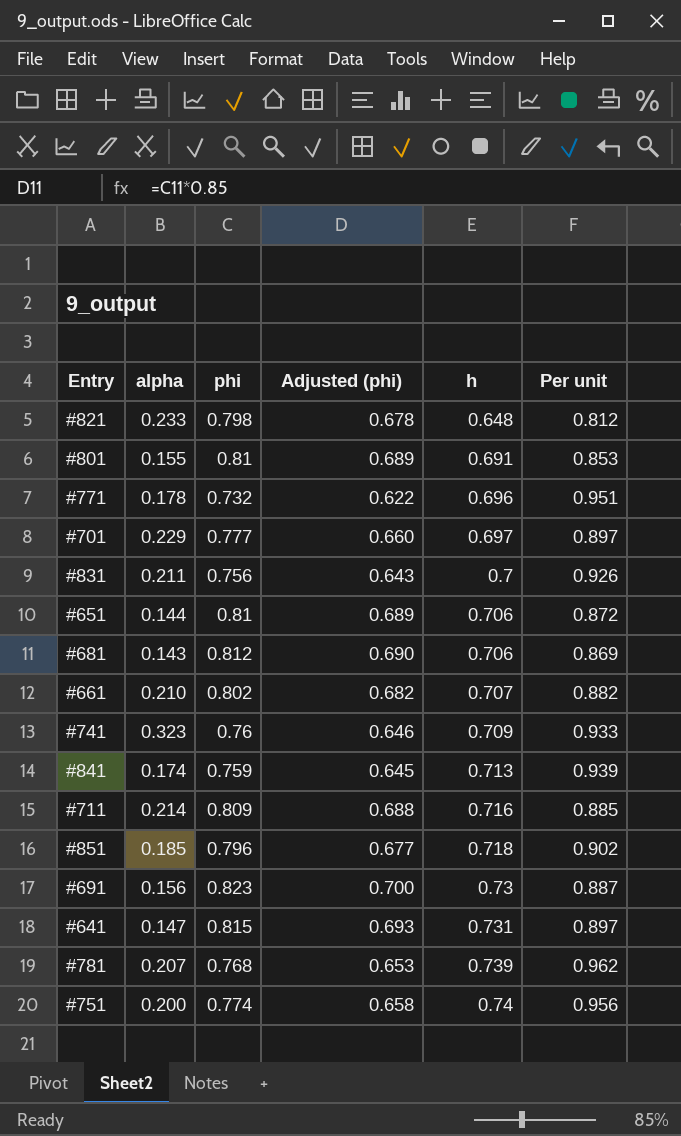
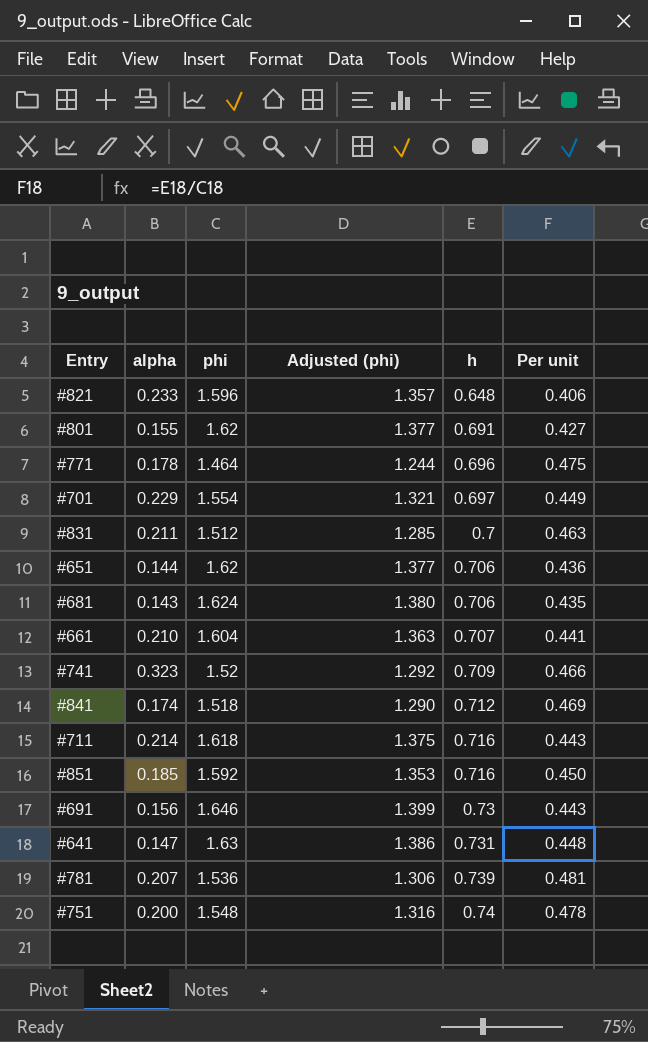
#821 | phi: 0.798 -> 1.596
#821 | Adjusted (phi): 0.678 -> 1.357
#821 | Per unit: 0.812 -> 0.406
#801 | phi: 0.81 -> 1.62
#801 | Adjusted (phi): 0.689 -> 1.377
#801 | Per unit: 0.853 -> 0.427
#771 | phi: 0.732 -> 1.464
#771 | Adjusted (phi): 0.622 -> 1.244
#771 | Per unit: 0.951 -> 0.475
#701 | phi: 0.777 -> 1.554
#701 | Adjusted (phi): 0.660 -> 1.321
#701 | Per unit: 0.897 -> 0.449
#831 | phi: 0.756 -> 1.512
#831 | Adjusted (phi): 0.643 -> 1.285
#831 | Per unit: 0.926 -> 0.463
#651 | phi: 0.81 -> 1.62
#651 | Adjusted (phi): 0.689 -> 1.377
#651 | Per unit: 0.872 -> 0.436
#681 | phi: 0.812 -> 1.624
#681 | Adjusted (phi): 0.690 -> 1.380
#681 | Per unit: 0.869 -> 0.435
#661 | phi: 0.802 -> 1.604
#661 | Adjusted (phi): 0.682 -> 1.363
#661 | Per unit: 0.882 -> 0.441
#741 | phi: 0.76 -> 1.52
#741 | Adjusted (phi): 0.646 -> 1.292
#741 | Per unit: 0.933 -> 0.466
#841 | phi: 0.759 -> 1.518
#841 | Adjusted (phi): 0.645 -> 1.290
#841 | h: 0.713 -> 0.712
#841 | Per unit: 0.939 -> 0.469
#711 | phi: 0.809 -> 1.618
#711 | Adjusted (phi): 0.688 -> 1.375
#711 | Per unit: 0.885 -> 0.443
#851 | phi: 0.796 -> 1.592
#851 | Adjusted (phi): 0.677 -> 1.353
#851 | h: 0.718 -> 0.716
#851 | Per unit: 0.902 -> 0.450
#691 | phi: 0.823 -> 1.646
#691 | Adjusted (phi): 0.700 -> 1.399
#691 | Per unit: 0.887 -> 0.443
#641 | phi: 0.815 -> 1.63
#641 | Adjusted (phi): 0.693 -> 1.386
#641 | Per unit: 0.897 -> 0.448
#781 | phi: 0.768 -> 1.536
#781 | Adjusted (phi): 0.653 -> 1.306
#781 | Per unit: 0.962 -> 0.481
#751 | phi: 0.774 -> 1.548
#751 | Adjusted (phi): 0.658 -> 1.316
#751 | Per unit: 0.956 -> 0.478

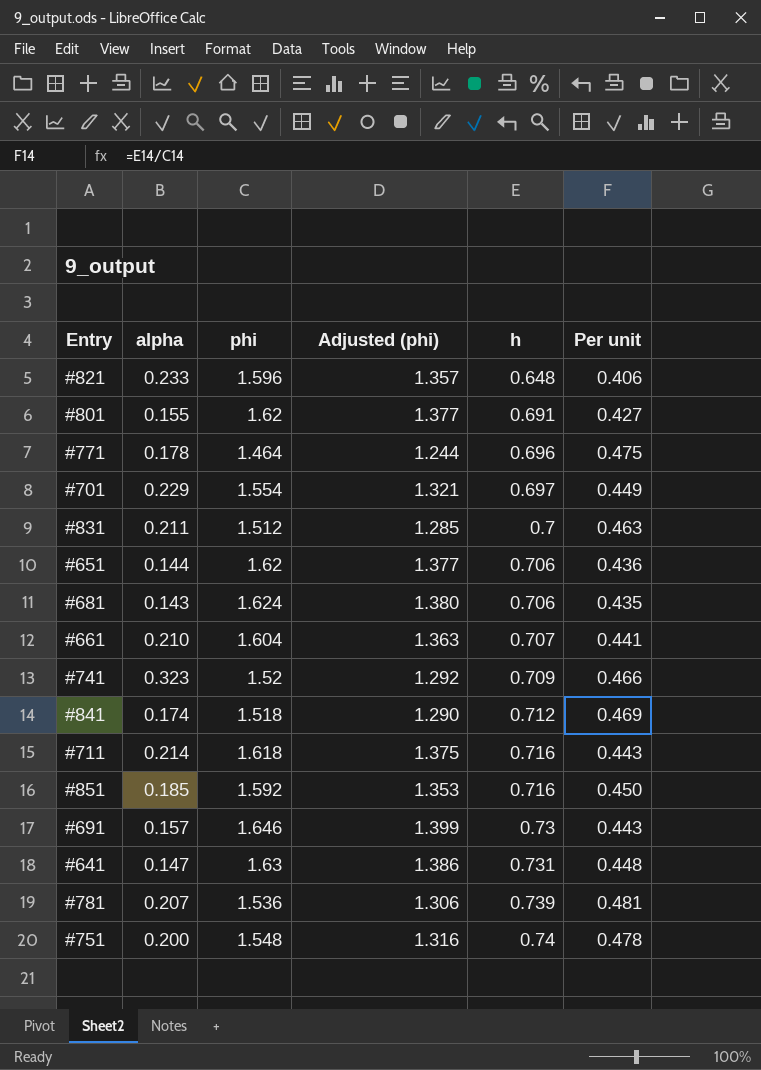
#691 | alpha: 0.156 -> 0.157

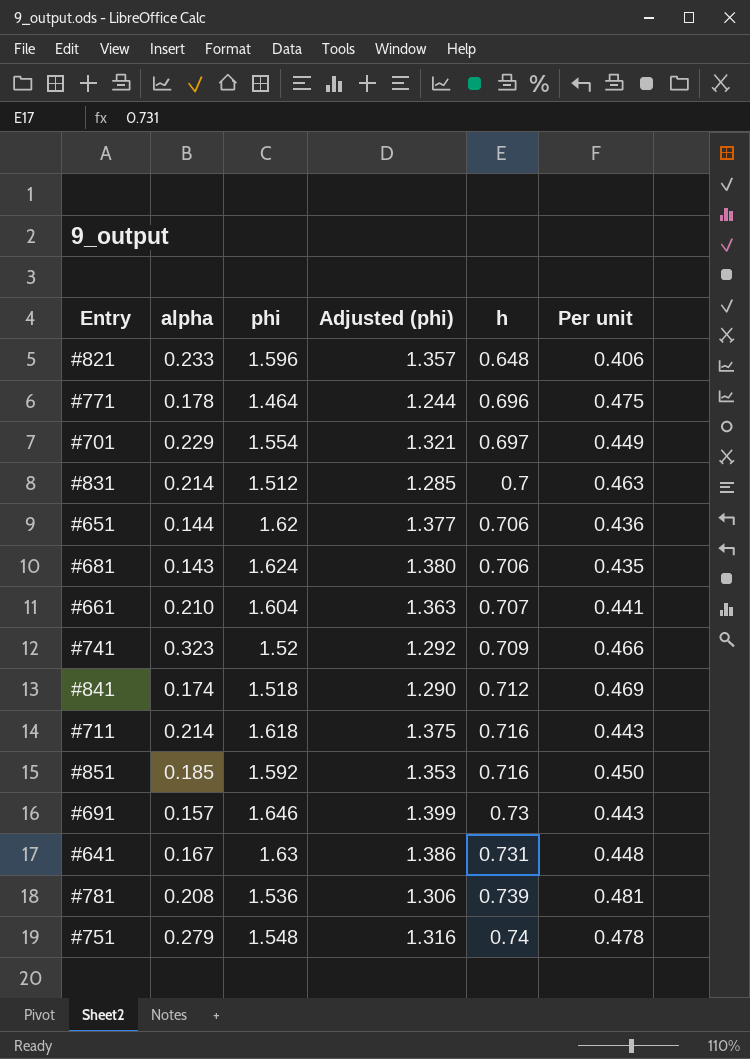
row #801: 0.155 | 1.62 | 1.377 | 0.691 | 0.427 -> none
#831 | alpha: 0.211 -> 0.214
#641 | alpha: 0.147 -> 0.167
#781 | alpha: 0.207 -> 0.208
#751 | alpha: 0.200 -> 0.279

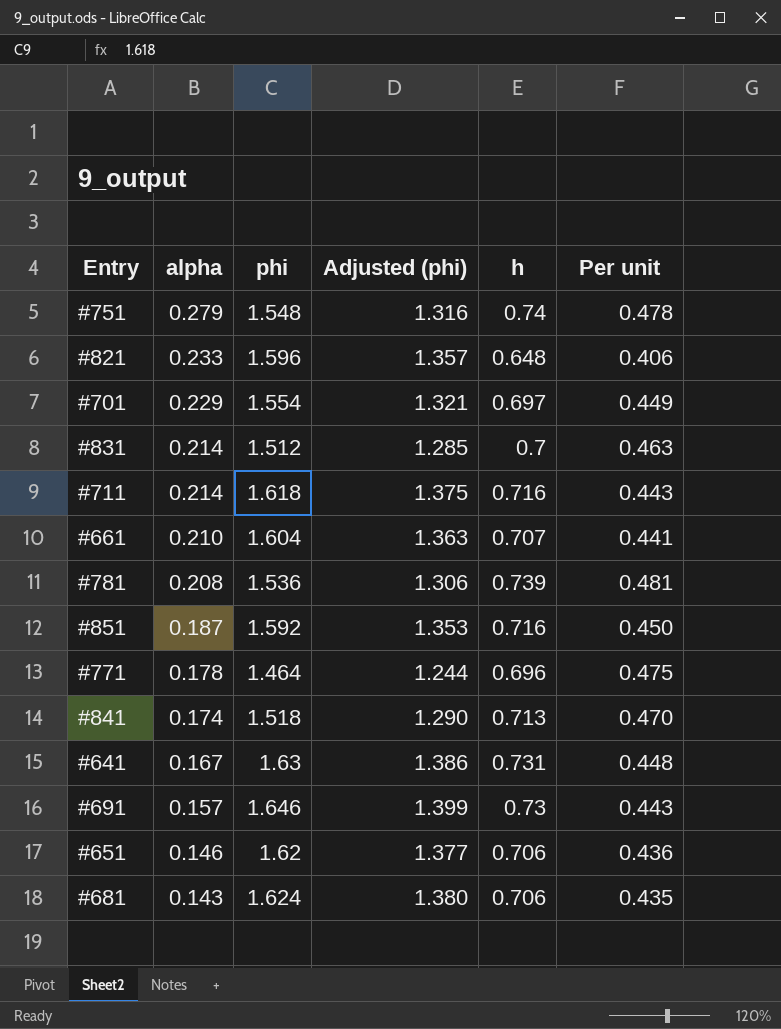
row order: h ascending -> alpha descending
row #741: 0.323 | 1.52 | 1.292 | 0.709 | 0.466 -> none
#851 | alpha: 0.185 -> 0.187
#841 | h: 0.712 -> 0.713
#841 | Per unit: 0.469 -> 0.470
#651 | alpha: 0.144 -> 0.146

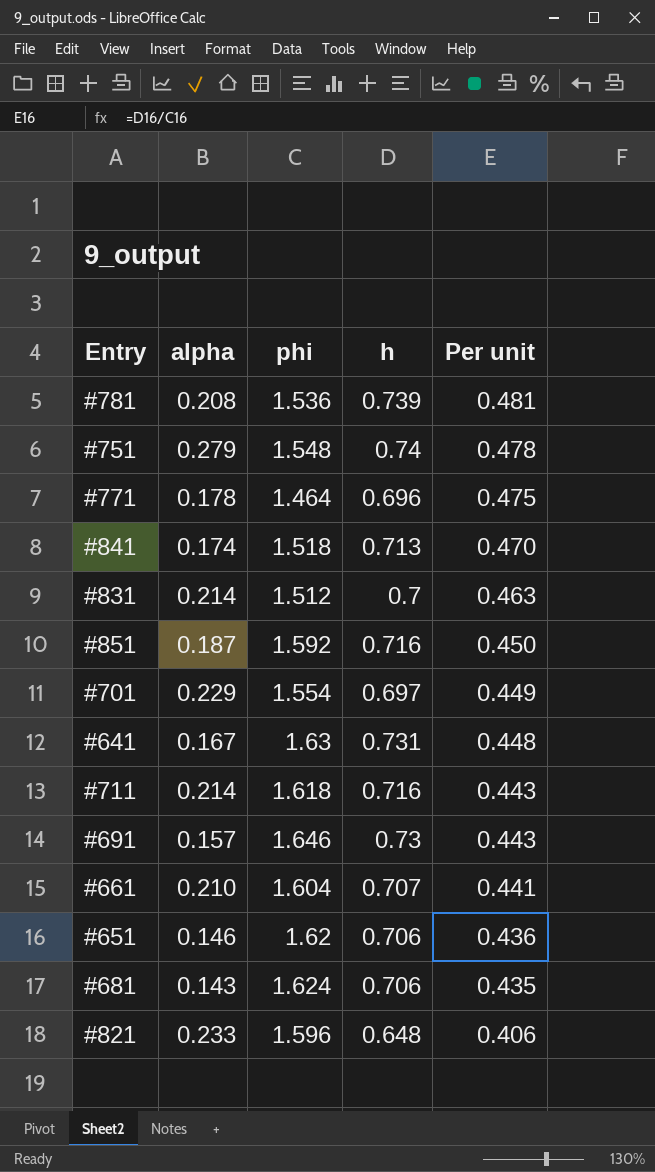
row order: alpha descending -> Per unit descending
column Adjusted (phi) | formula: [phi] * 0.85 -> none

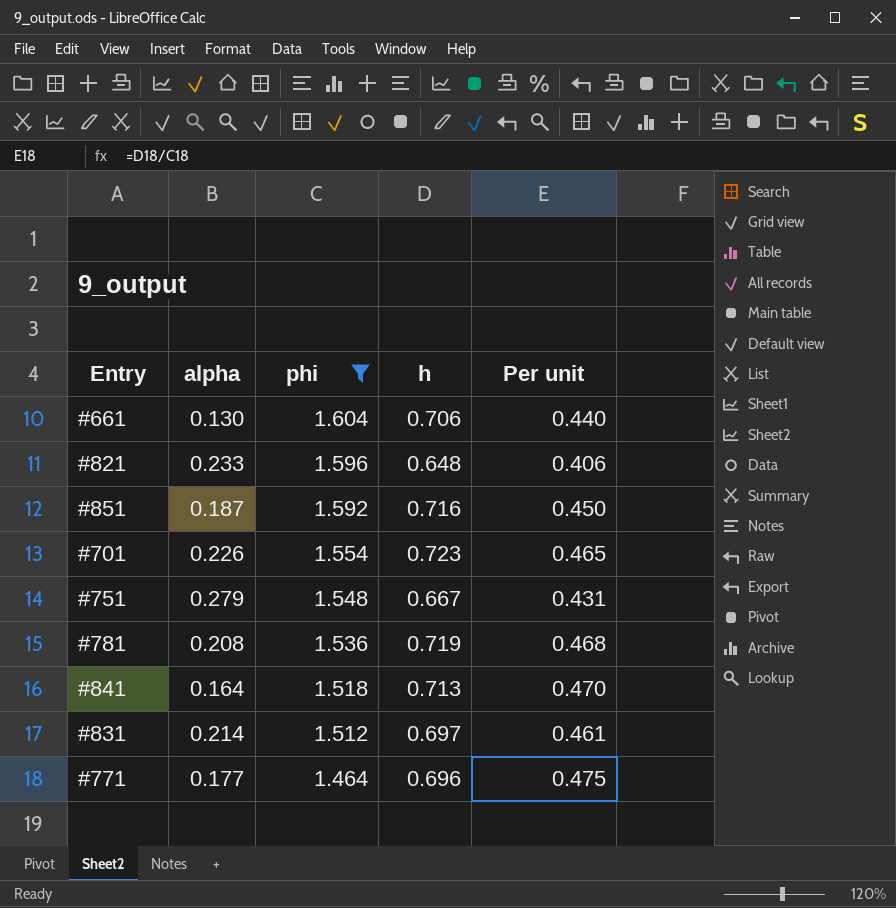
filter: none -> phi <= 1.604
row order: Per unit descending -> phi descending
#661 | alpha: 0.210 -> 0.130
#661 | h: 0.707 -> 0.706
#661 | Per unit: 0.441 -> 0.440
#701 | alpha: 0.229 -> 0.226
#701 | h: 0.697 -> 0.723
#701 | Per unit: 0.449 -> 0.465
#751 | h: 0.74 -> 0.667
#751 | Per unit: 0.478 -> 0.431
#781 | h: 0.739 -> 0.719
#781 | Per unit: 0.481 -> 0.468
#841 | alpha: 0.174 -> 0.164
#831 | h: 0.7 -> 0.697
#831 | Per unit: 0.463 -> 0.461
#771 | alpha: 0.178 -> 0.177

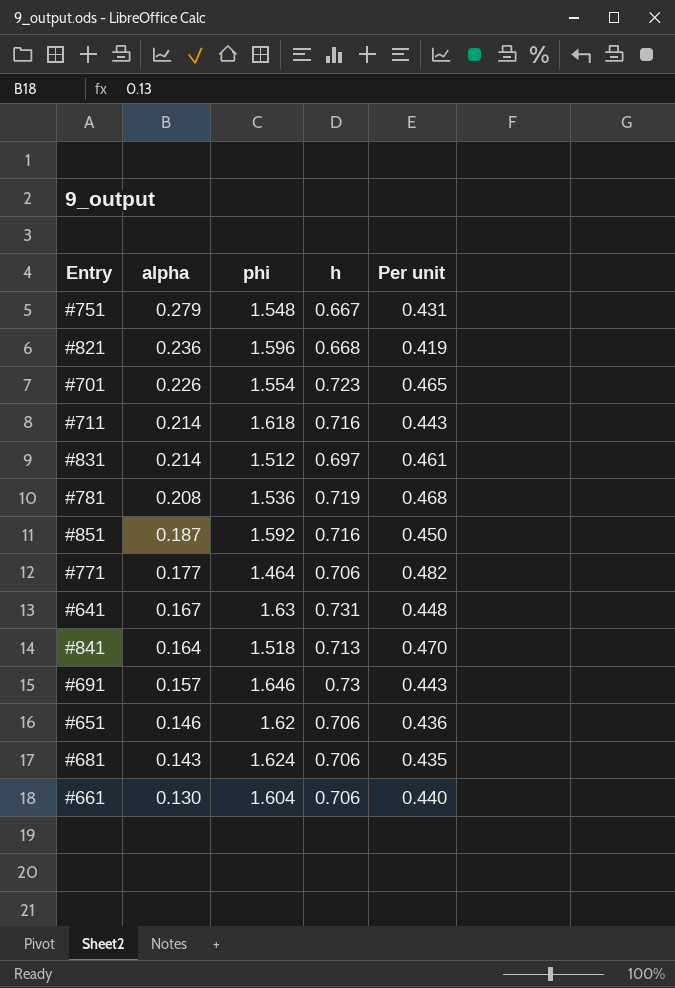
filter: phi <= 1.604 -> none
row order: phi descending -> alpha descending
#821 | alpha: 0.233 -> 0.236
#821 | h: 0.648 -> 0.668
#821 | Per unit: 0.406 -> 0.419
#771 | h: 0.696 -> 0.706
#771 | Per unit: 0.475 -> 0.482

